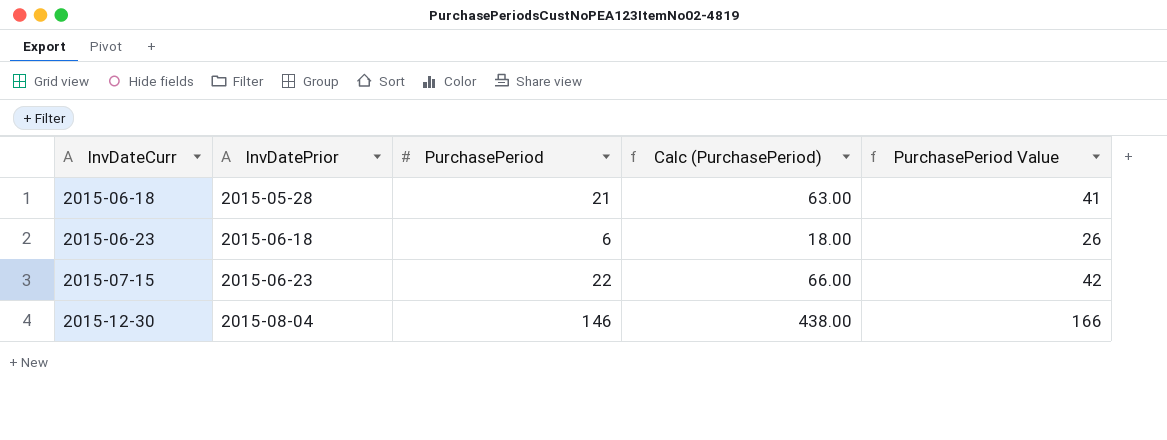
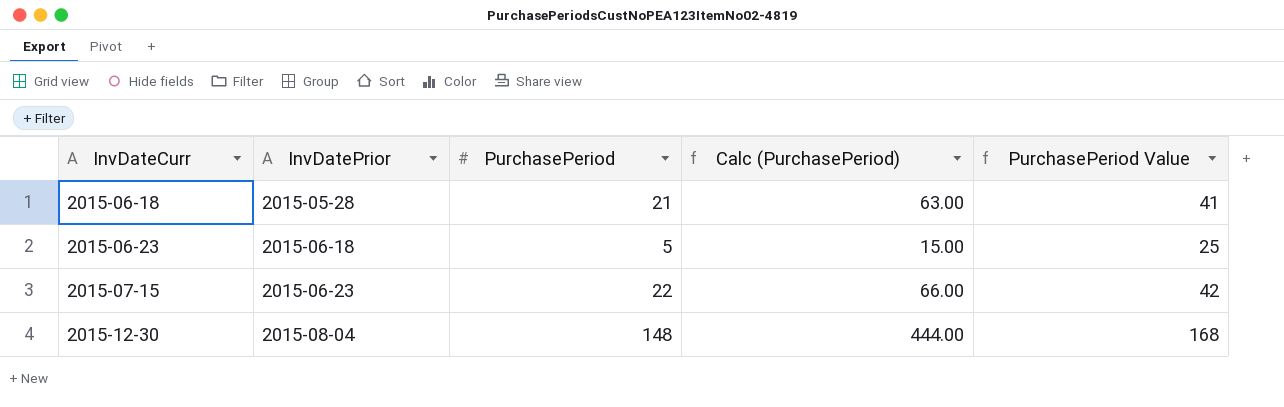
2015-06-23 | PurchasePeriod: 6 -> 5
2015-06-23 | Calc (PurchasePeriod): 18.00 -> 15.00
2015-06-23 | PurchasePeriod Value: 26 -> 25
2015-12-30 | PurchasePeriod: 146 -> 148
2015-12-30 | Calc (PurchasePeriod): 438.00 -> 444.00
2015-12-30 | PurchasePeriod Value: 166 -> 168

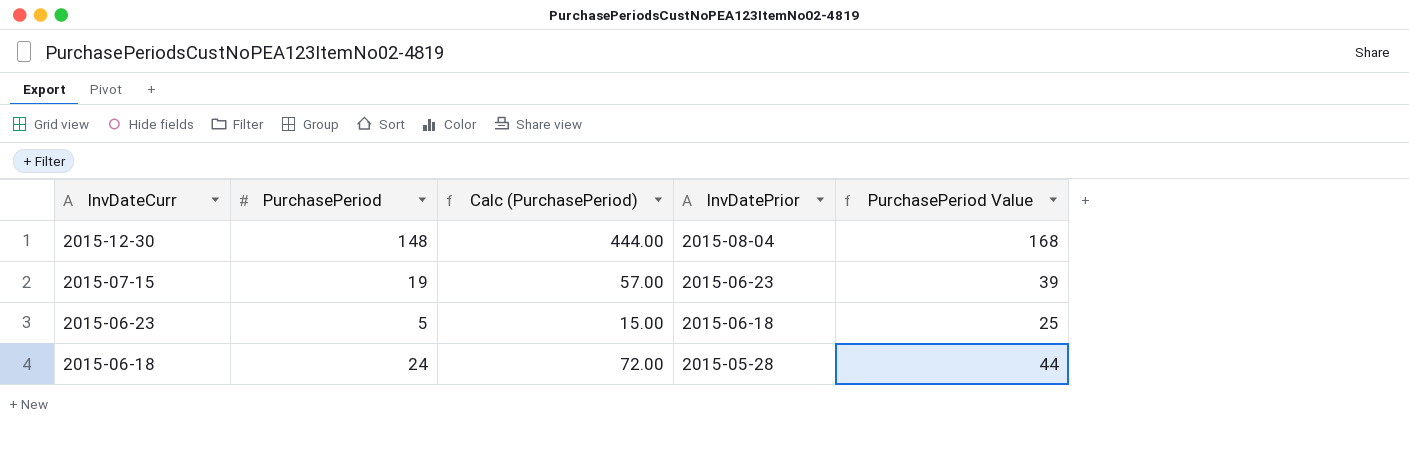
row order: InvDateCurr ascending -> InvDateCurr descending
column InvDatePrior | position: 2 -> 4
2015-07-15 | PurchasePeriod: 22 -> 19
2015-07-15 | Calc (PurchasePeriod): 66.00 -> 57.00
2015-07-15 | PurchasePeriod Value: 42 -> 39
2015-06-18 | PurchasePeriod: 21 -> 24
2015-06-18 | Calc (PurchasePeriod): 63.00 -> 72.00
2015-06-18 | PurchasePeriod Value: 41 -> 44

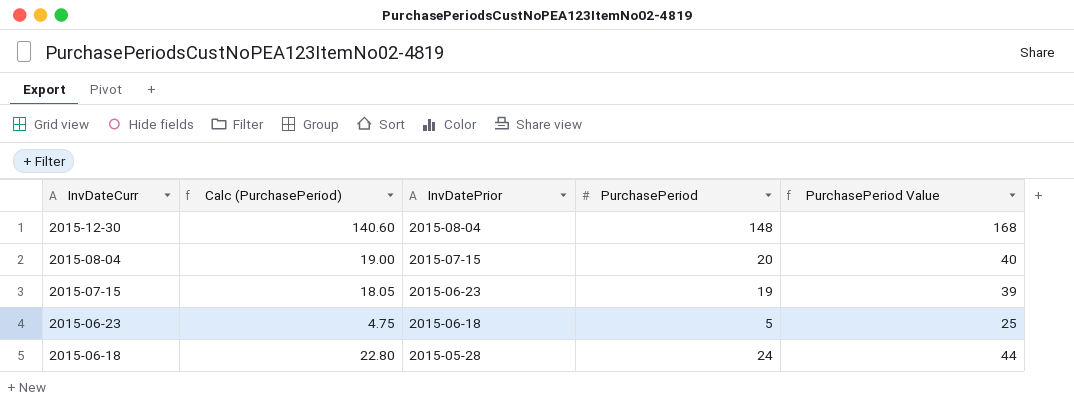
column Calc (PurchasePeriod) | formula: [PurchasePeriod] * 3 -> [PurchasePeriod] * 0.95
column PurchasePeriod | position: 2 -> 4
row 2015-08-04: none -> 19.00 | 2015-07-15 | 20 | 40

